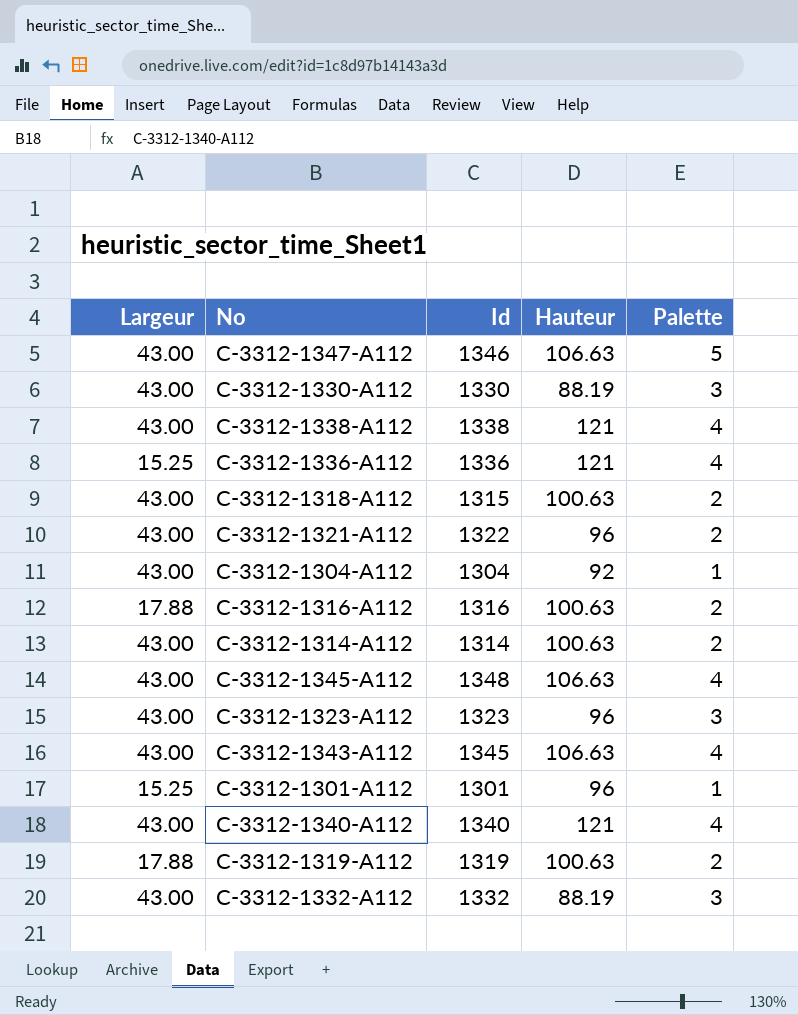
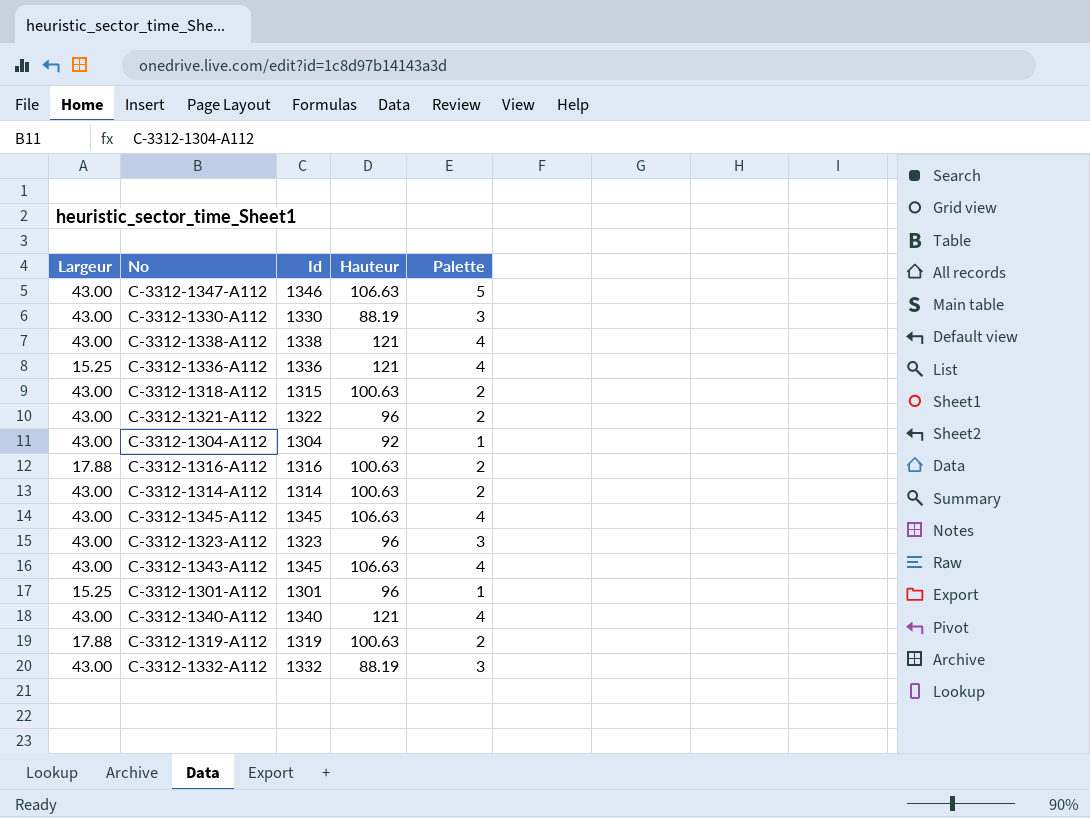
C-3312-1345-A112 | Id: 1348 -> 1345

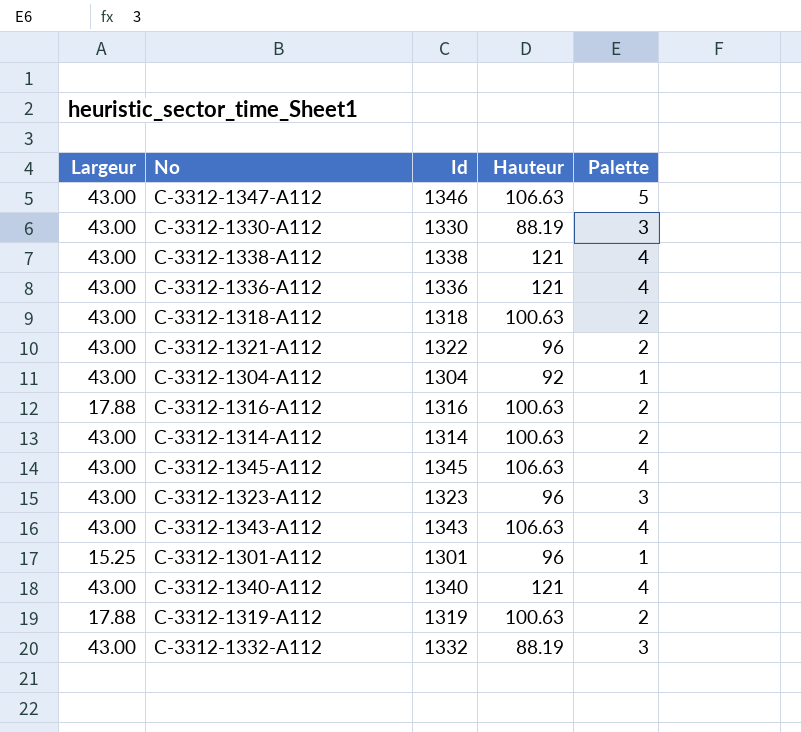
C-3312-1336-A112 | Largeur: 15.25 -> 43.00
C-3312-1318-A112 | Id: 1315 -> 1318
C-3312-1343-A112 | Id: 1345 -> 1343

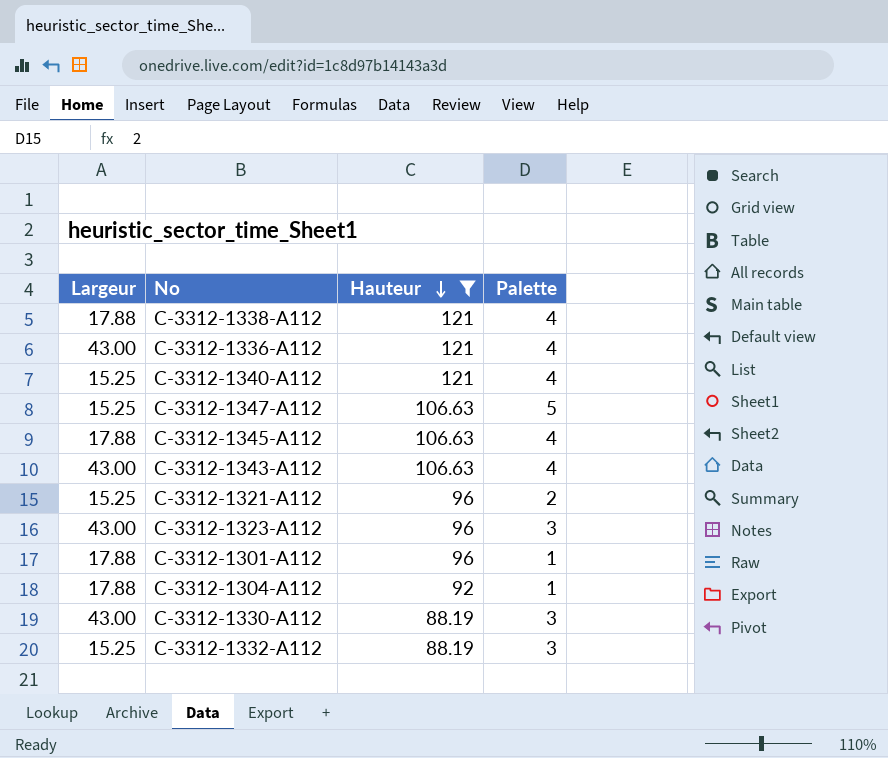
filter: none -> Hauteur != 100.63
row order: none -> Hauteur descending
column Id | position: 3 -> none
C-3312-1338-A112 | Largeur: 43.00 -> 17.88
C-3312-1340-A112 | Largeur: 43.00 -> 15.25
C-3312-1347-A112 | Largeur: 43.00 -> 15.25
C-3312-1345-A112 | Largeur: 43.00 -> 17.88
C-3312-1321-A112 | Largeur: 43.00 -> 15.25
C-3312-1301-A112 | Largeur: 15.25 -> 17.88
C-3312-1304-A112 | Largeur: 43.00 -> 17.88
C-3312-1332-A112 | Largeur: 43.00 -> 15.25

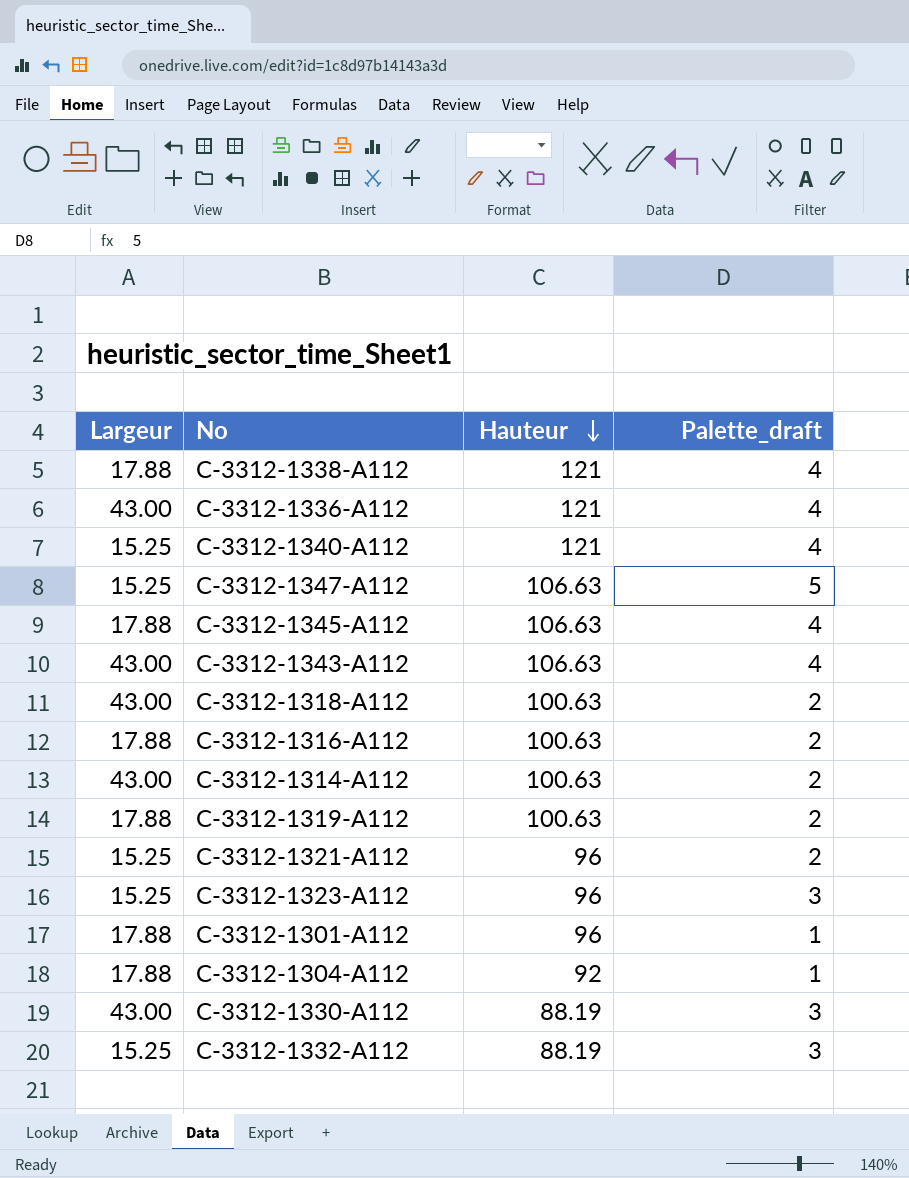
filter: Hauteur != 100.63 -> none
column name: Palette -> Palette_draft
C-3312-1323-A112 | Largeur: 43.00 -> 15.25

